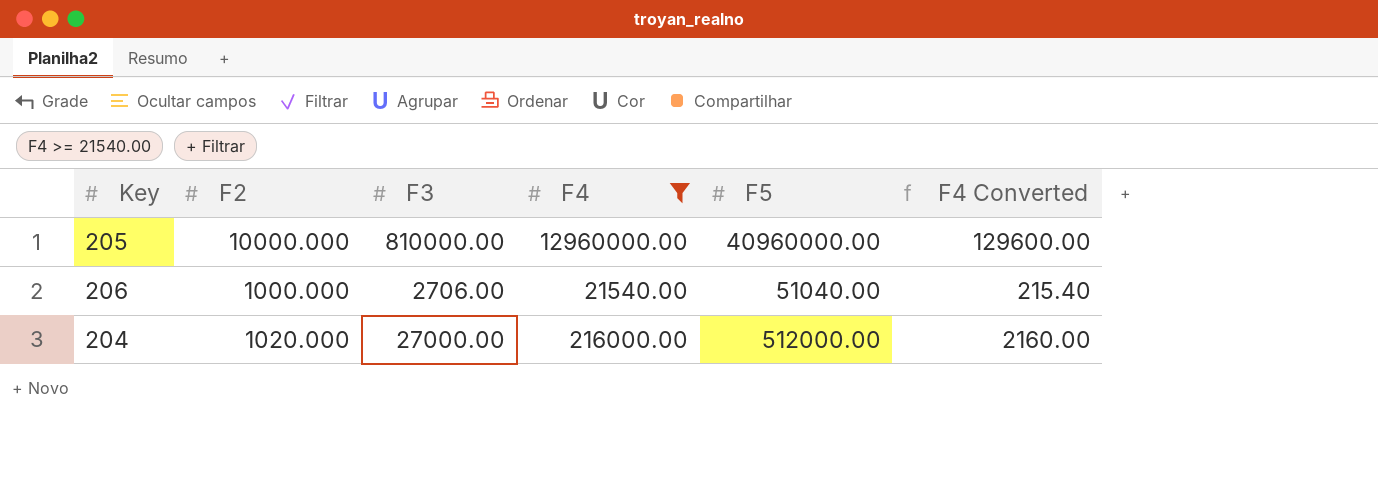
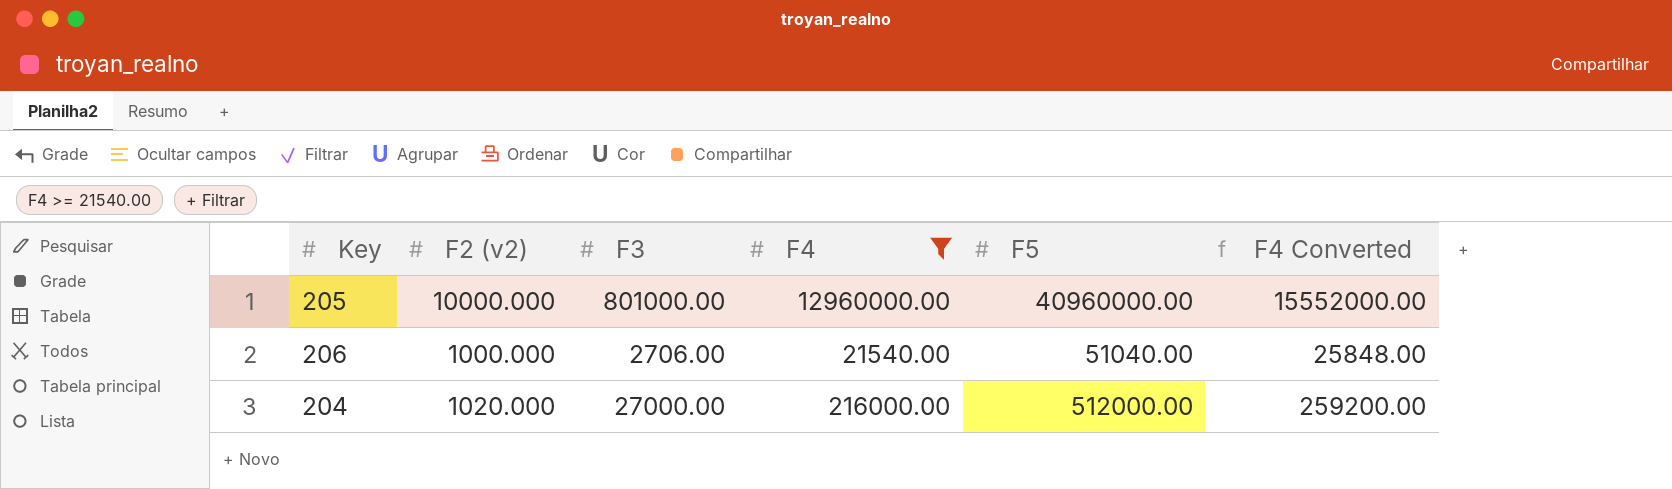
column name: F2 -> F2 (v2)
column F4 Converted | formula: [F4] * 0.01 -> [F4] * 1.2
205 | F3: 810000.00 -> 801000.00

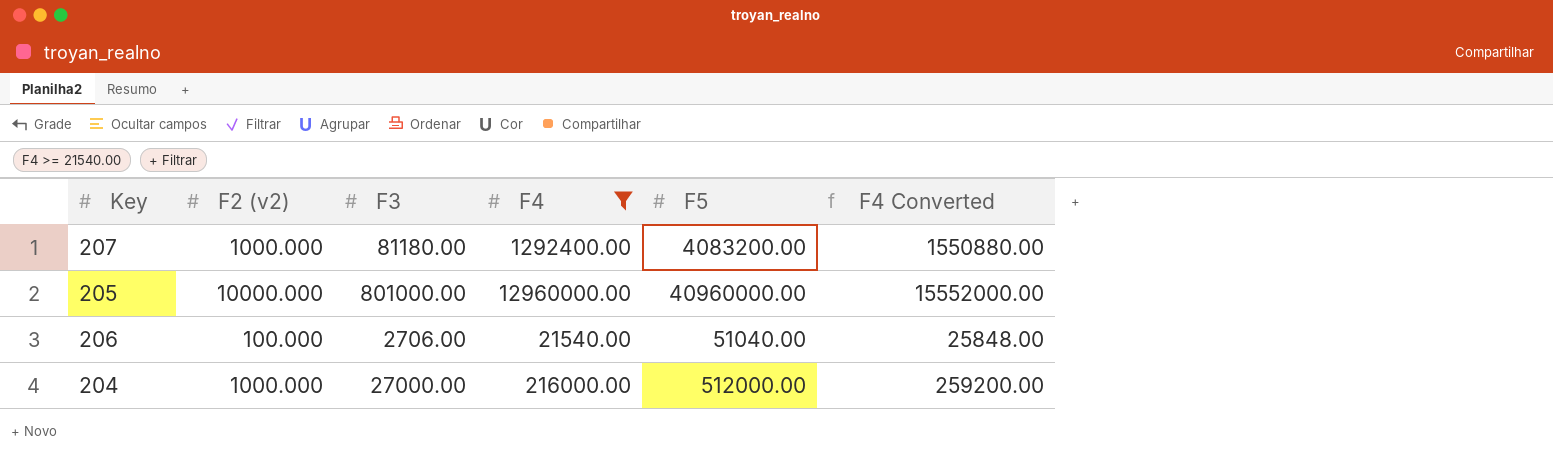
row 207: none -> 1000.000 | 81180.00 | 1292400.00 | 4083200.00 | 1550880.00
206 | F2 (v2): 1000.000 -> 100.000
204 | F2 (v2): 1020.000 -> 1000.000

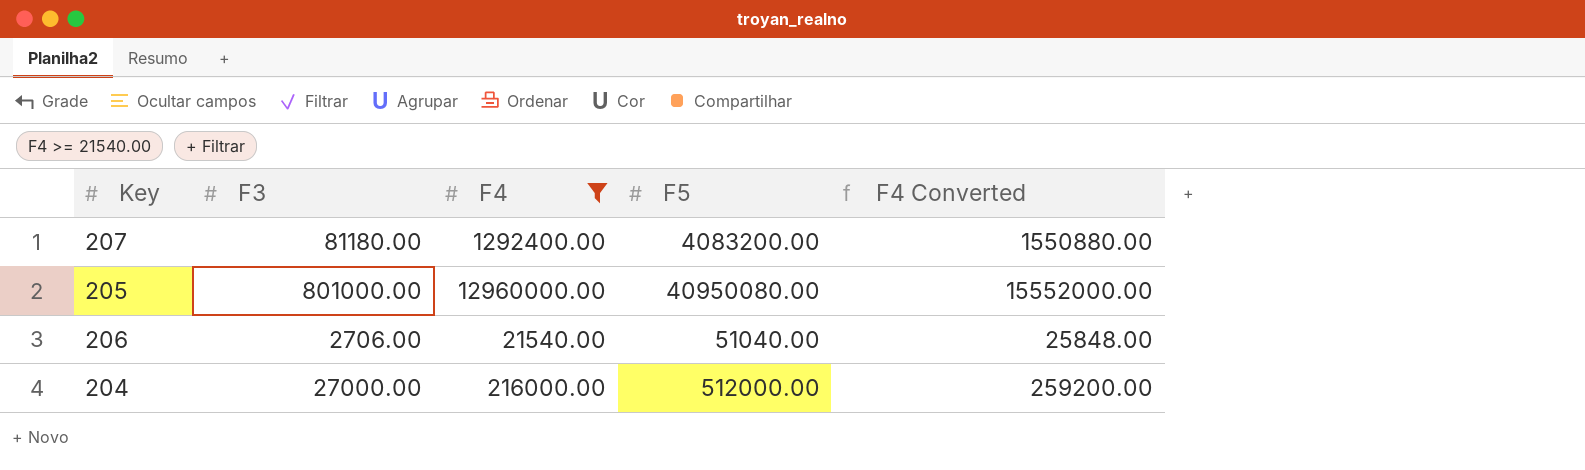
column F2 (v2) | position: 2 -> none
205 | F5: 40960000.00 -> 40950080.00

